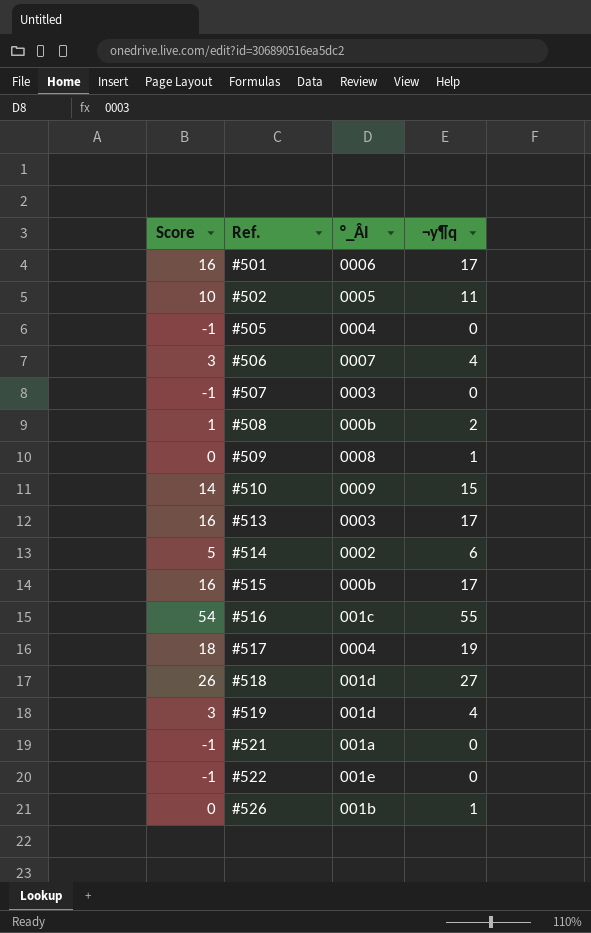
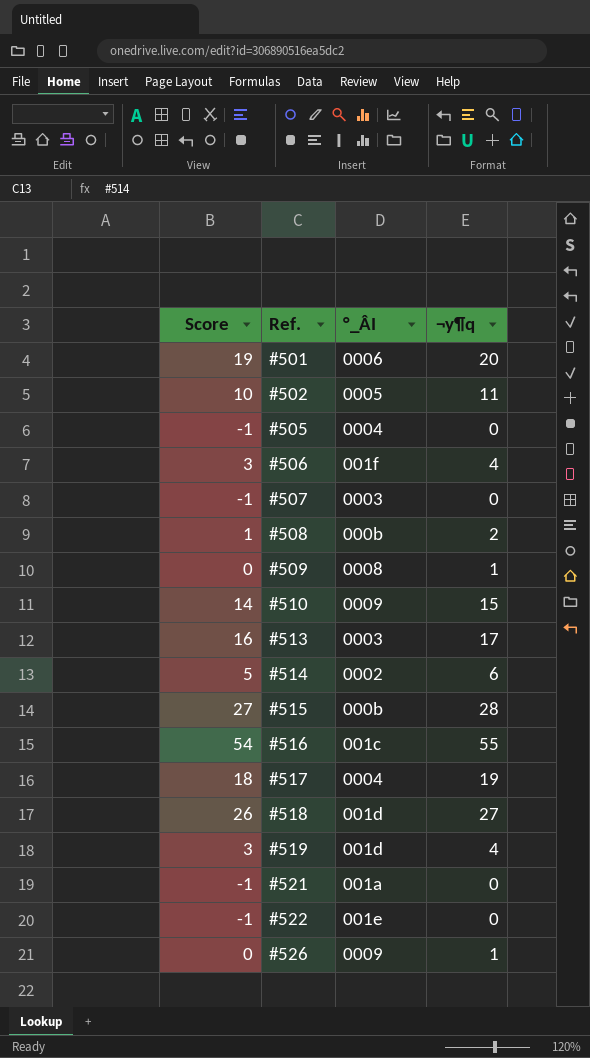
#501 | Score: 16 -> 19
#501 | ¬y¶q: 17 -> 20
#506 | °_ÂI: 0007 -> 001f
#515 | Score: 16 -> 27
#515 | ¬y¶q: 17 -> 28
#526 | °_ÂI: 001b -> 0009

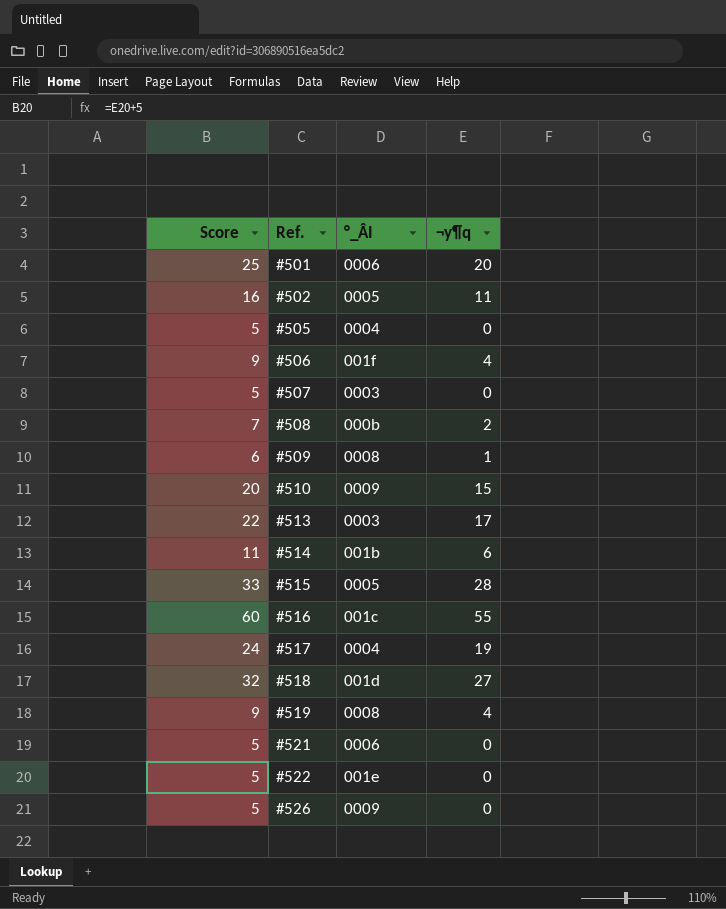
column Score | formula: [¬y¶q] - 1 -> [¬y¶q] + 5
#514 | °_ÂI: 0002 -> 001b
#515 | °_ÂI: 000b -> 0005
#519 | °_ÂI: 001d -> 0008
#521 | °_ÂI: 001a -> 0006
#526 | ¬y¶q: 1 -> 0

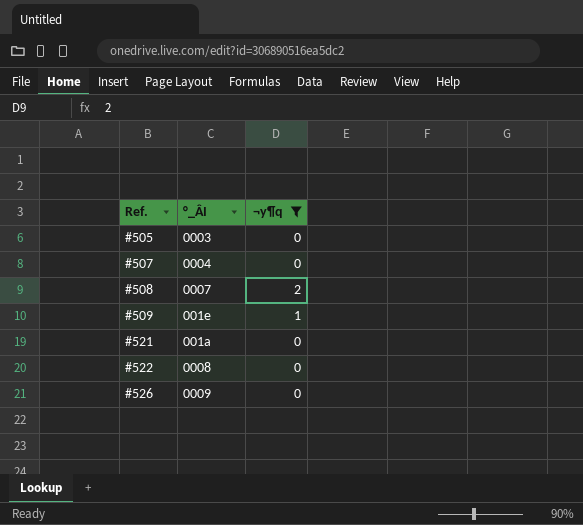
filter: none -> ¬y¶q <= 2
column Score | formula: [¬y¶q] + 5 -> none
#505 | °_ÂI: 0004 -> 0003
#507 | °_ÂI: 0003 -> 0004
#508 | °_ÂI: 000b -> 0007
#509 | °_ÂI: 0008 -> 001e
#521 | °_ÂI: 0006 -> 001a
#522 | °_ÂI: 001e -> 0008

